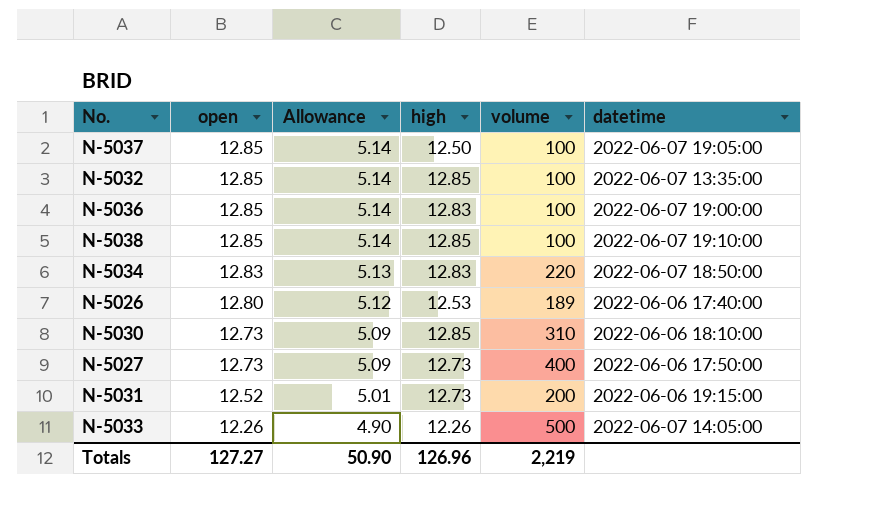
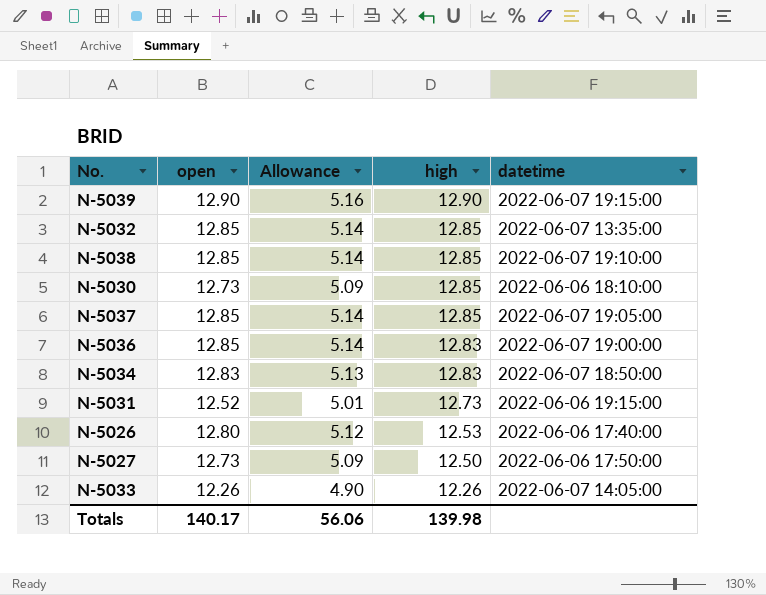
row order: open descending -> high descending
column volume | position: 5 -> none
row N-5039: none -> 12.90 | 5.16 | 12.90 | 2022-06-07 19:15:00
N-5037 | high: 12.50 -> 12.85
N-5027 | high: 12.73 -> 12.50
Totals | open: 127.27 -> 140.17
Totals | Allowance: 50.90 -> 56.06
Totals | high: 126.96 -> 139.98

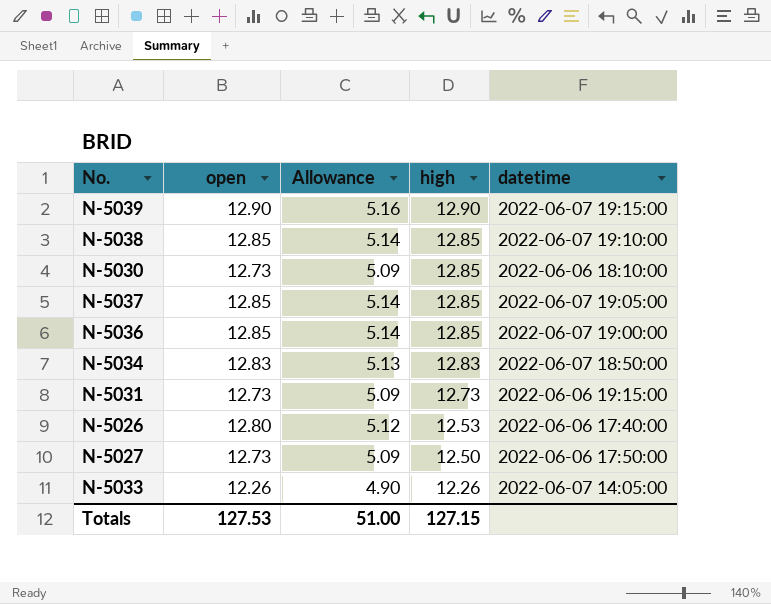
row N-5032: 12.85 | 5.14 | 12.85 | 2022-06-07 13:35:00 -> none
N-5036 | high: 12.83 -> 12.85
N-5031 | open: 12.52 -> 12.73
N-5031 | Allowance: 5.01 -> 5.09
Totals | open: 140.17 -> 127.53
Totals | Allowance: 56.06 -> 51.00
Totals | high: 139.98 -> 127.15

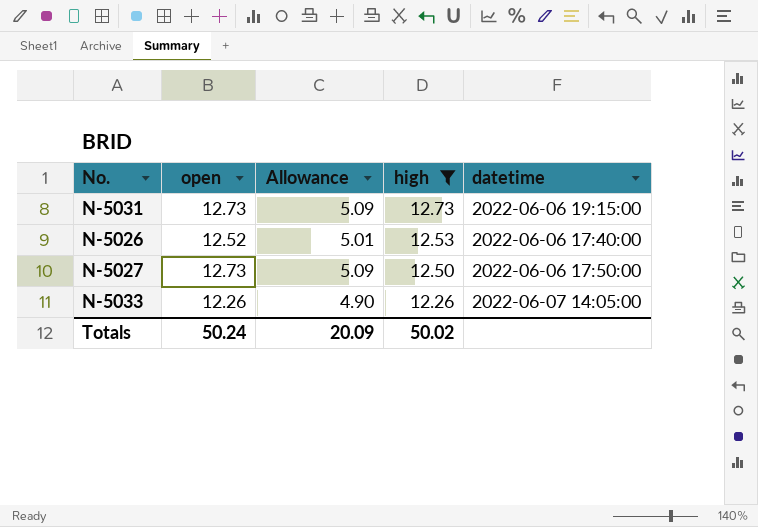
filter: none -> high <= 12.73
N-5026 | open: 12.80 -> 12.52
N-5026 | Allowance: 5.12 -> 5.01
Totals | open: 127.53 -> 50.24
Totals | Allowance: 51.00 -> 20.09
Totals | high: 127.15 -> 50.02

